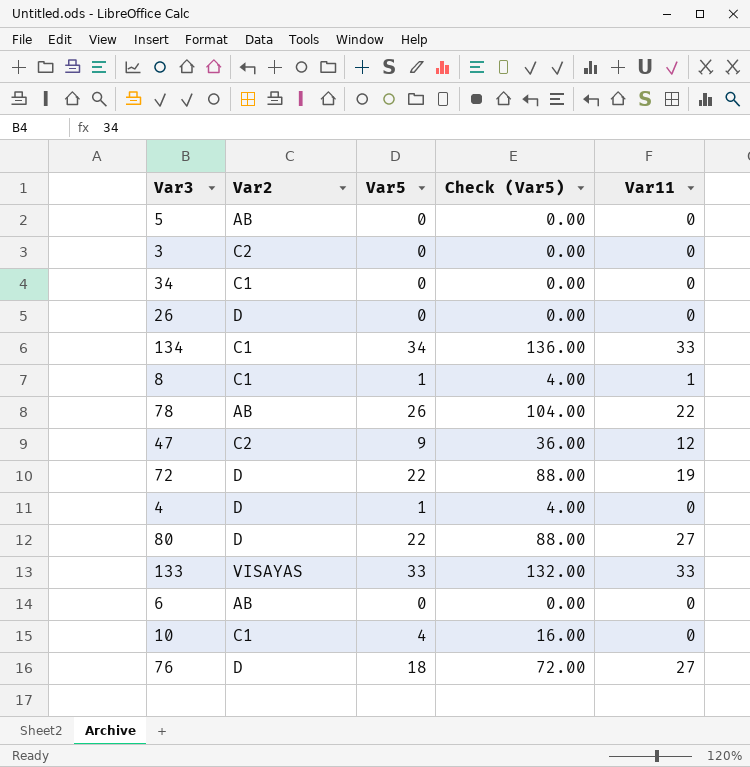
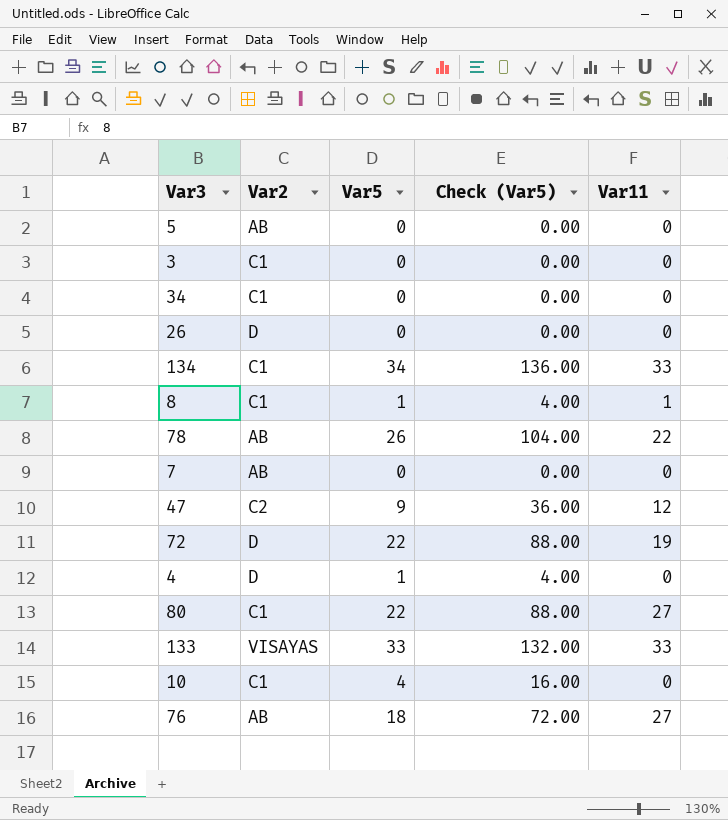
row 6: AB | 0 | 0.00 | 0 -> none
3 | Var2: C2 -> C1
row 7: none -> AB | 0 | 0.00 | 0
80 | Var2: D -> C1
76 | Var2: D -> AB

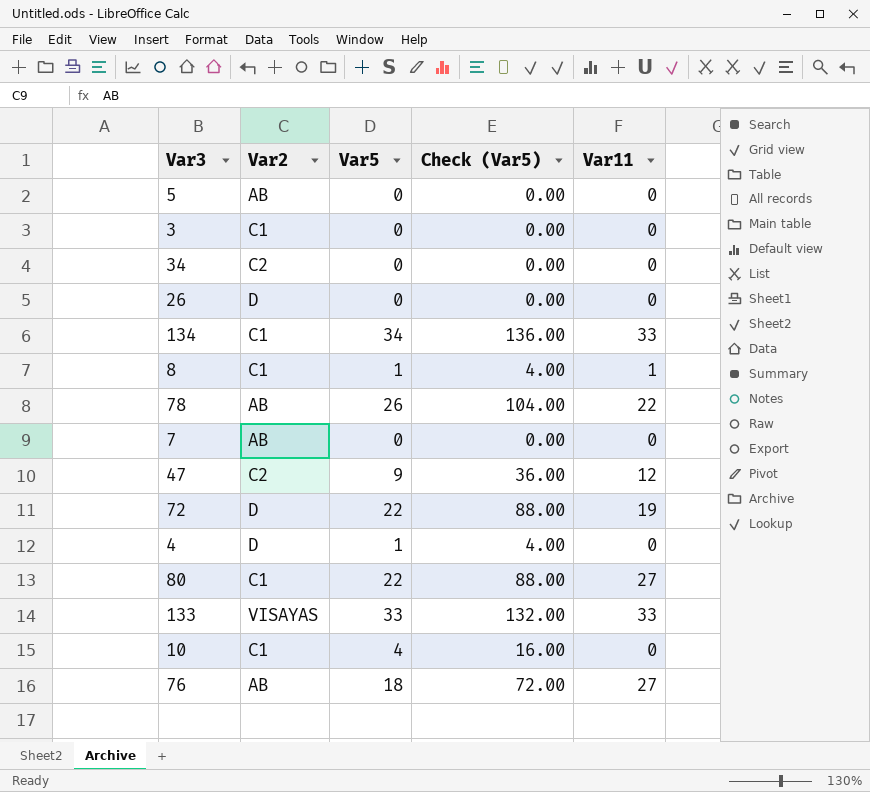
34 | Var2: C1 -> C2

